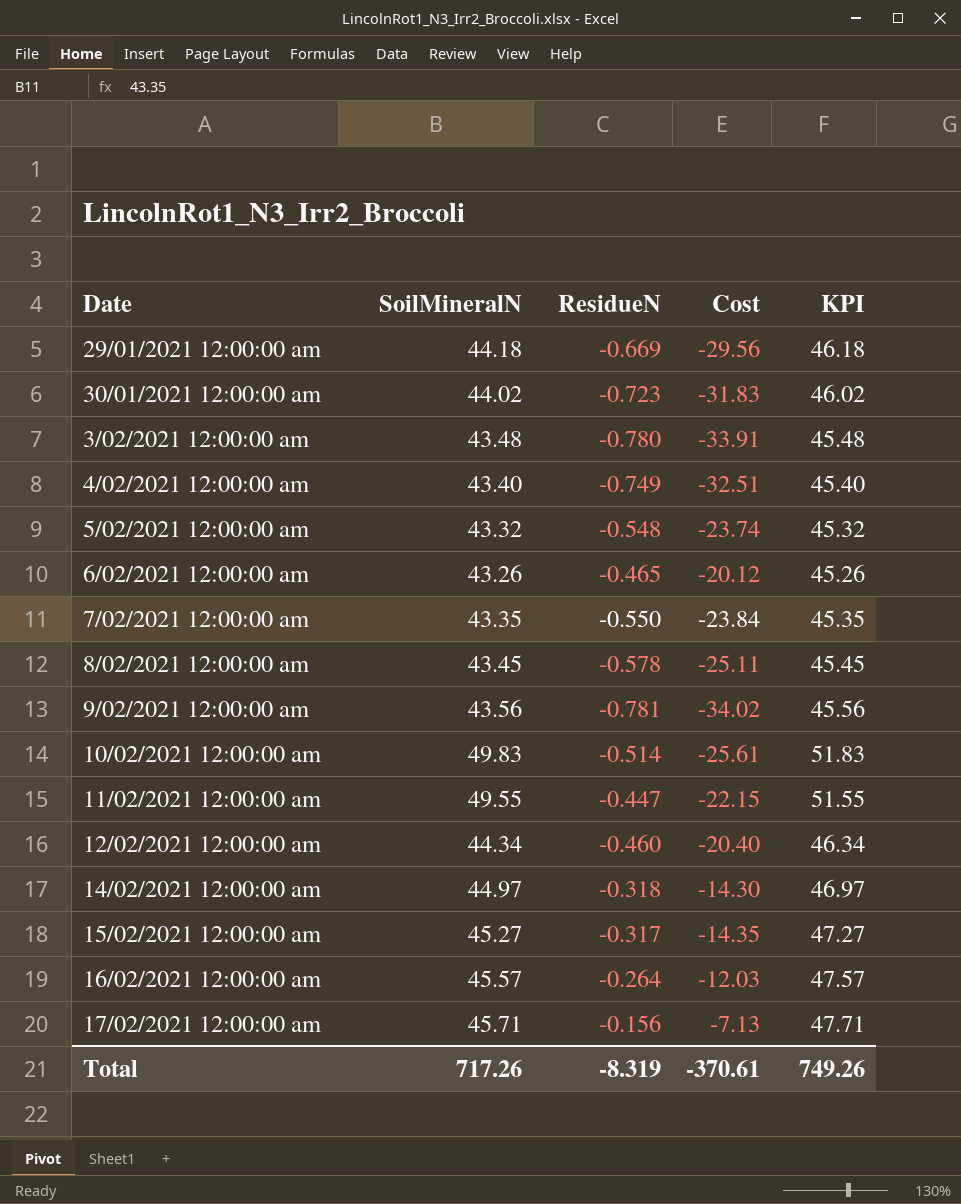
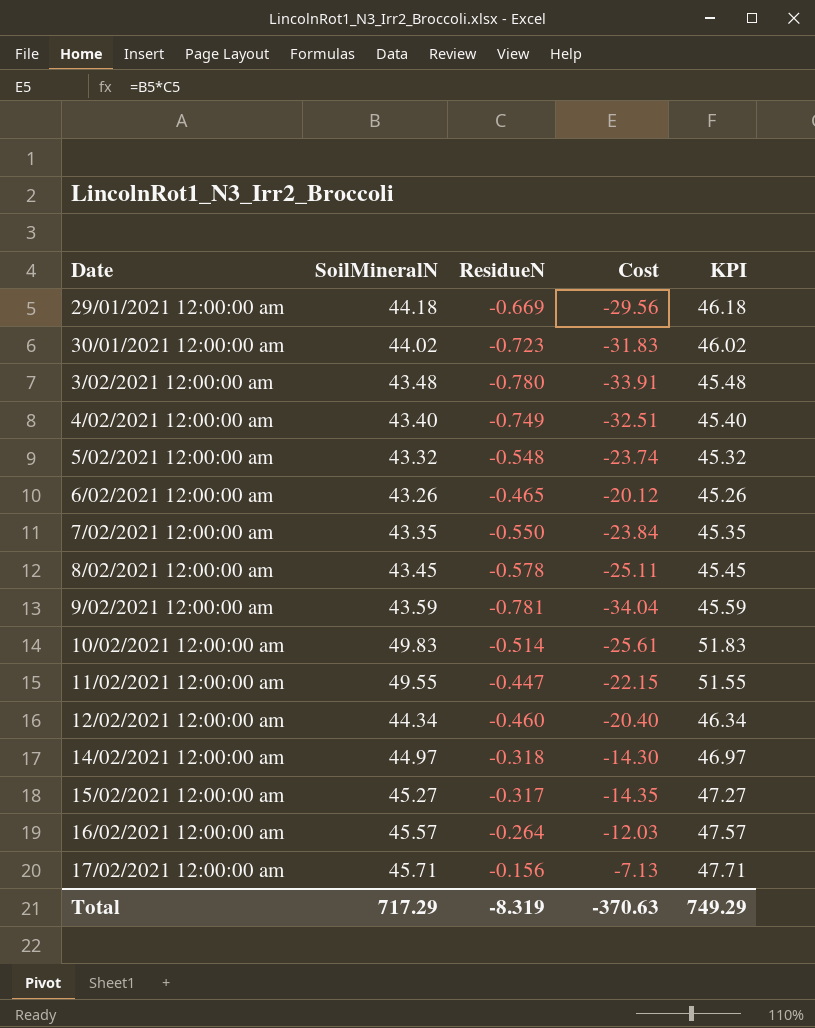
9/02/2021 12:00:00 am | SoilMineralN: 43.56 -> 43.59
9/02/2021 12:00:00 am | Cost: -34.02 -> -34.04
9/02/2021 12:00:00 am | KPI: 45.56 -> 45.59
Total | SoilMineralN: 717.26 -> 717.29
Total | Cost: -370.61 -> -370.63
Total | KPI: 749.26 -> 749.29

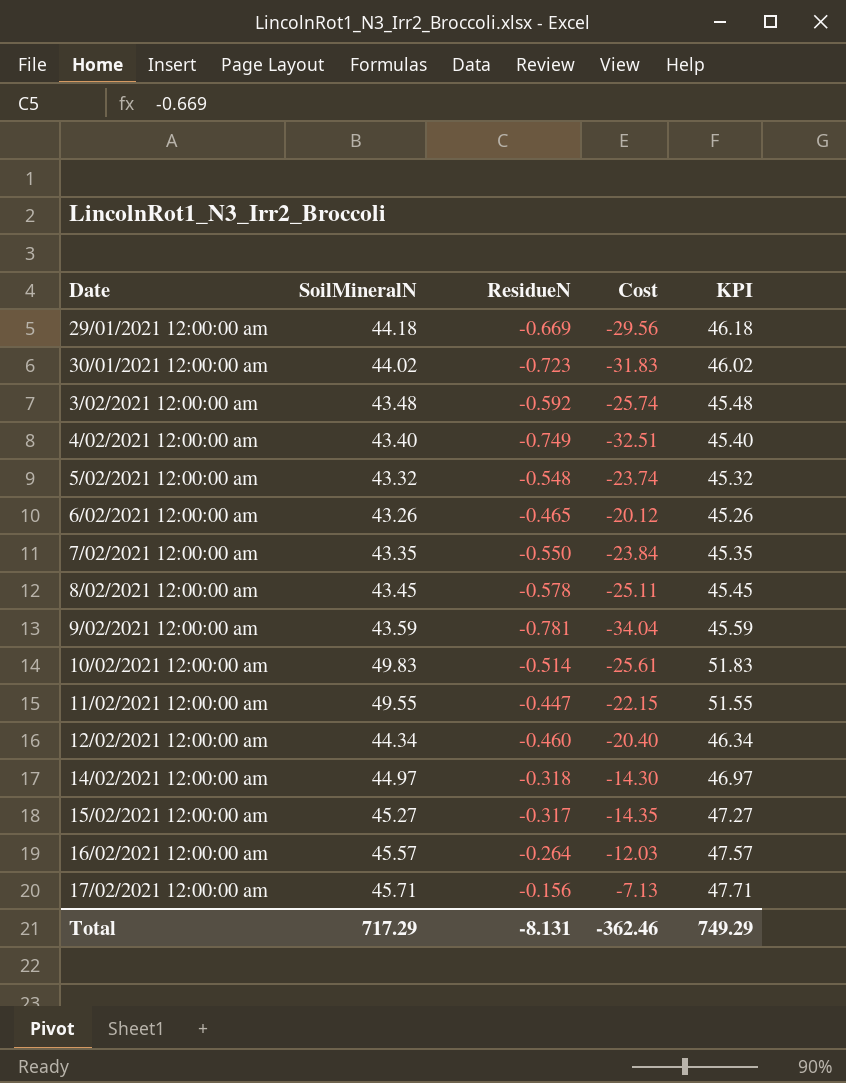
3/02/2021 12:00:00 am | ResidueN: -0.780 -> -0.592
3/02/2021 12:00:00 am | Cost: -33.91 -> -25.74
Total | ResidueN: -8.319 -> -8.131
Total | Cost: -370.63 -> -362.46

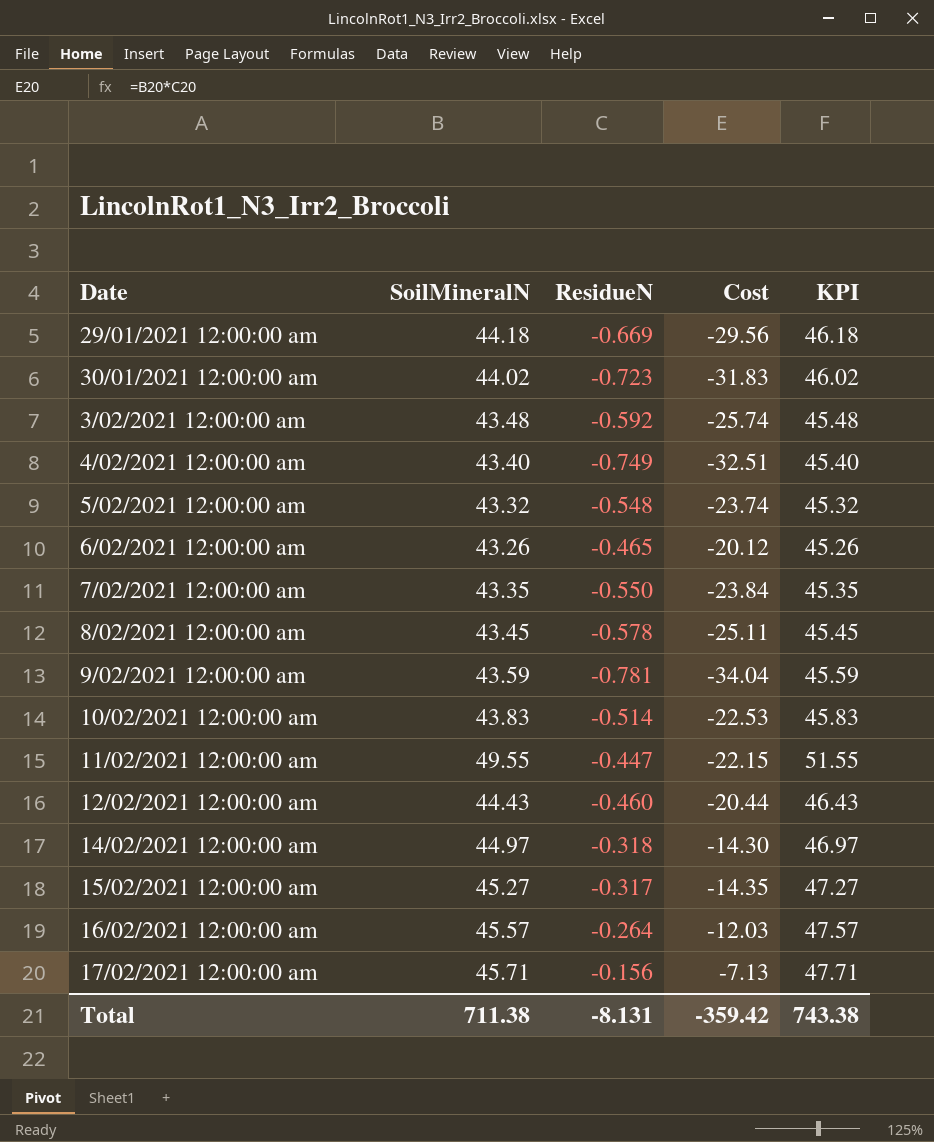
10/02/2021 12:00:00 am | SoilMineralN: 49.83 -> 43.83
10/02/2021 12:00:00 am | Cost: -25.61 -> -22.53
10/02/2021 12:00:00 am | KPI: 51.83 -> 45.83
12/02/2021 12:00:00 am | SoilMineralN: 44.34 -> 44.43
12/02/2021 12:00:00 am | Cost: -20.40 -> -20.44
12/02/2021 12:00:00 am | KPI: 46.34 -> 46.43
Total | SoilMineralN: 717.29 -> 711.38
Total | Cost: -362.46 -> -359.42
Total | KPI: 749.29 -> 743.38

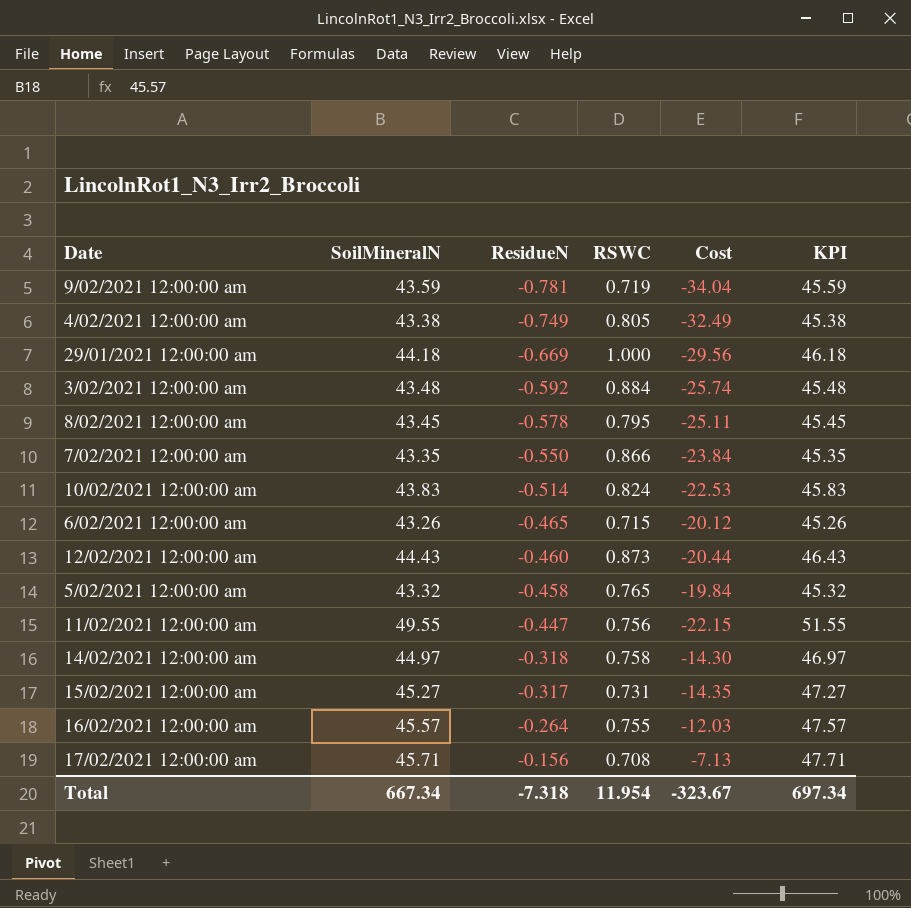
row order: Date ascending -> ResidueN ascending
column RSWC | position: none -> 4
row 30/01/2021 12:00:00 am: 44.02 | -0.723 | -31.83 | 46.02 -> none
4/02/2021 12:00:00 am | SoilMineralN: 43.40 -> 43.38
4/02/2021 12:00:00 am | Cost: -32.51 -> -32.49
4/02/2021 12:00:00 am | KPI: 45.40 -> 45.38
5/02/2021 12:00:00 am | ResidueN: -0.548 -> -0.458
5/02/2021 12:00:00 am | Cost: -23.74 -> -19.84
Total | SoilMineralN: 711.38 -> 667.34
Total | ResidueN: -8.131 -> -7.318
Total | Cost: -359.42 -> -323.67
Total | KPI: 743.38 -> 697.34

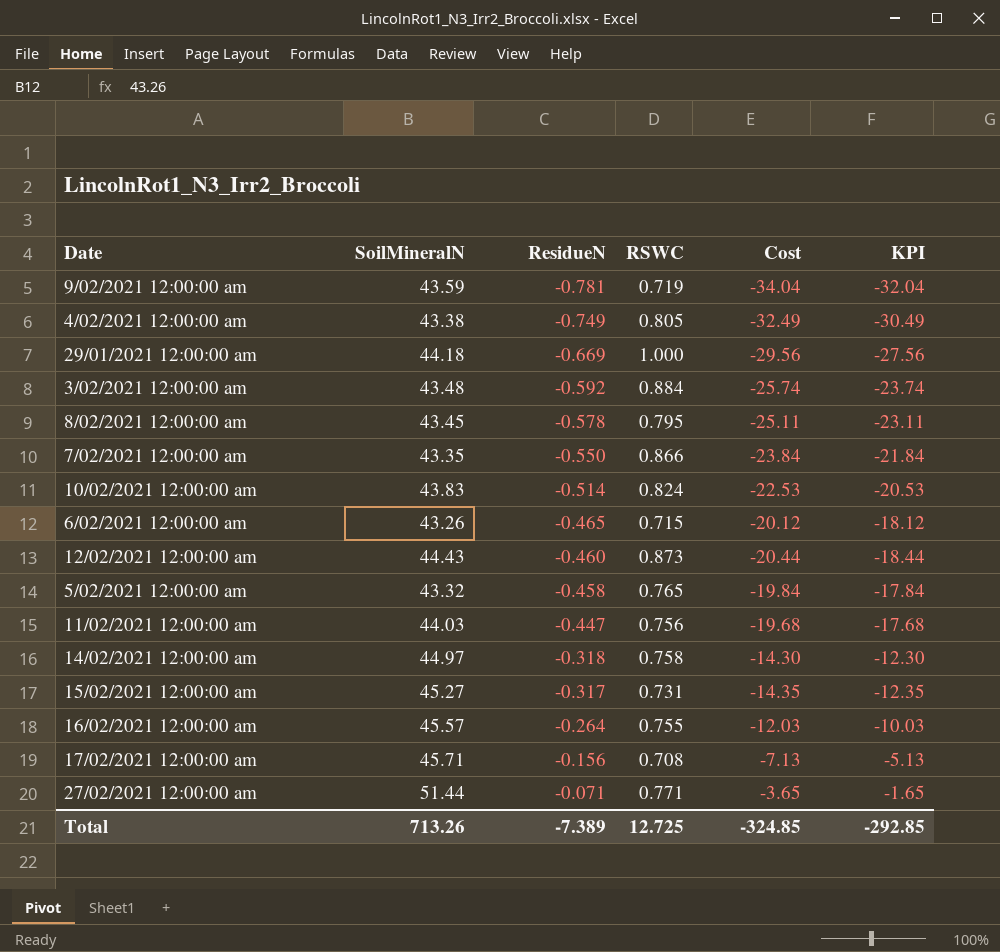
column KPI | formula: [SoilMineralN] + 2 -> [Cost] + 2
11/02/2021 12:00:00 am | SoilMineralN: 49.55 -> 44.03
11/02/2021 12:00:00 am | Cost: -22.15 -> -19.68
row 27/02/2021 12:00:00 am: none -> 51.44 | -0.071 | 0.771 | -3.65 | -1.65
Total | SoilMineralN: 667.34 -> 713.26
Total | ResidueN: -7.318 -> -7.389
Total | RSWC: 11.954 -> 12.725
Total | Cost: -323.67 -> -324.85
Total | KPI: 697.34 -> -292.85

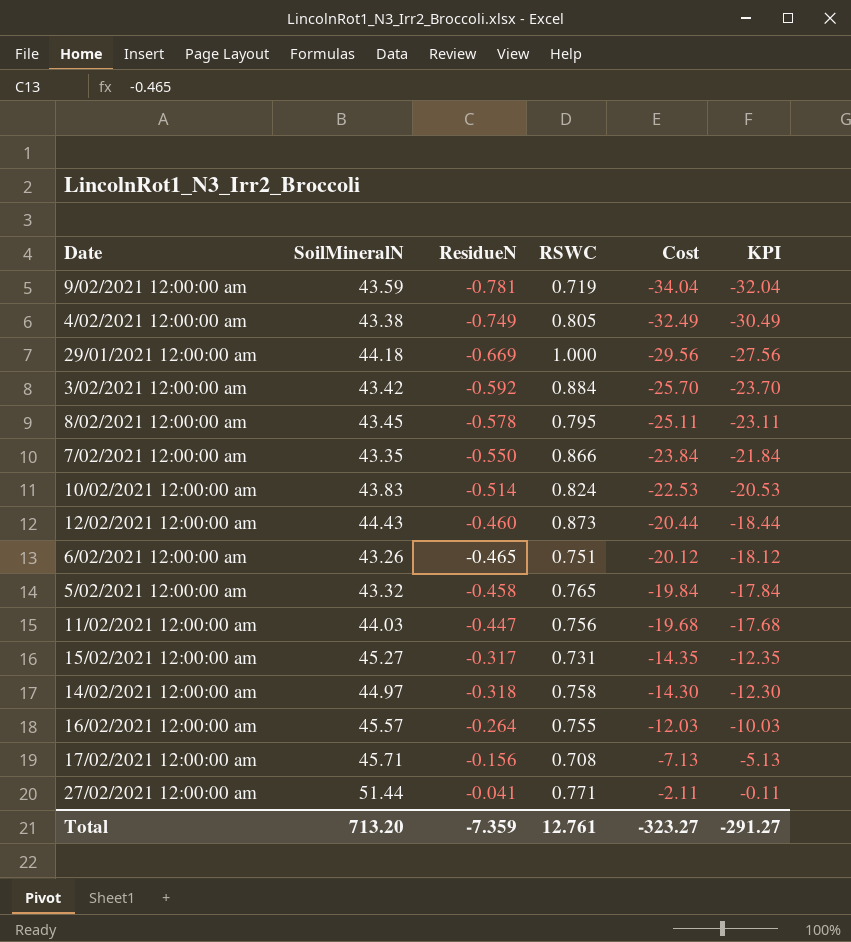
row order: ResidueN ascending -> Cost ascending
3/02/2021 12:00:00 am | SoilMineralN: 43.48 -> 43.42
3/02/2021 12:00:00 am | Cost: -25.74 -> -25.70
3/02/2021 12:00:00 am | KPI: -23.74 -> -23.70
6/02/2021 12:00:00 am | RSWC: 0.715 -> 0.751
27/02/2021 12:00:00 am | ResidueN: -0.071 -> -0.041
27/02/2021 12:00:00 am | Cost: -3.65 -> -2.11
27/02/2021 12:00:00 am | KPI: -1.65 -> -0.11
Total | SoilMineralN: 713.26 -> 713.20
Total | ResidueN: -7.389 -> -7.359
Total | RSWC: 12.725 -> 12.761
Total | Cost: -324.85 -> -323.27
Total | KPI: -292.85 -> -291.27

